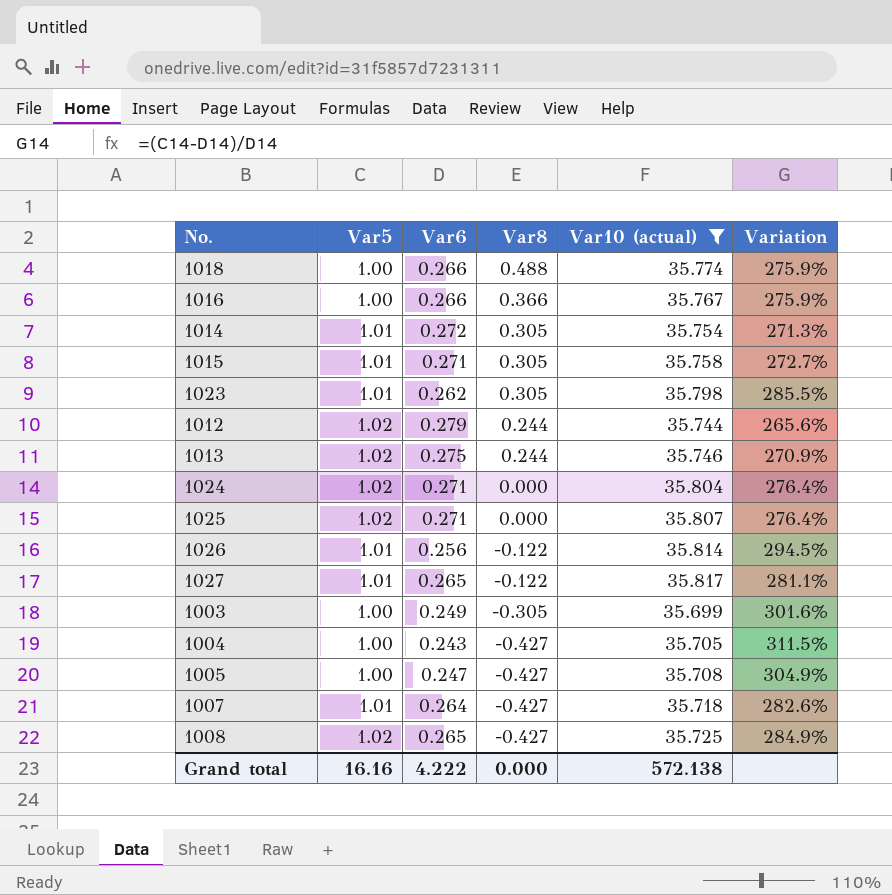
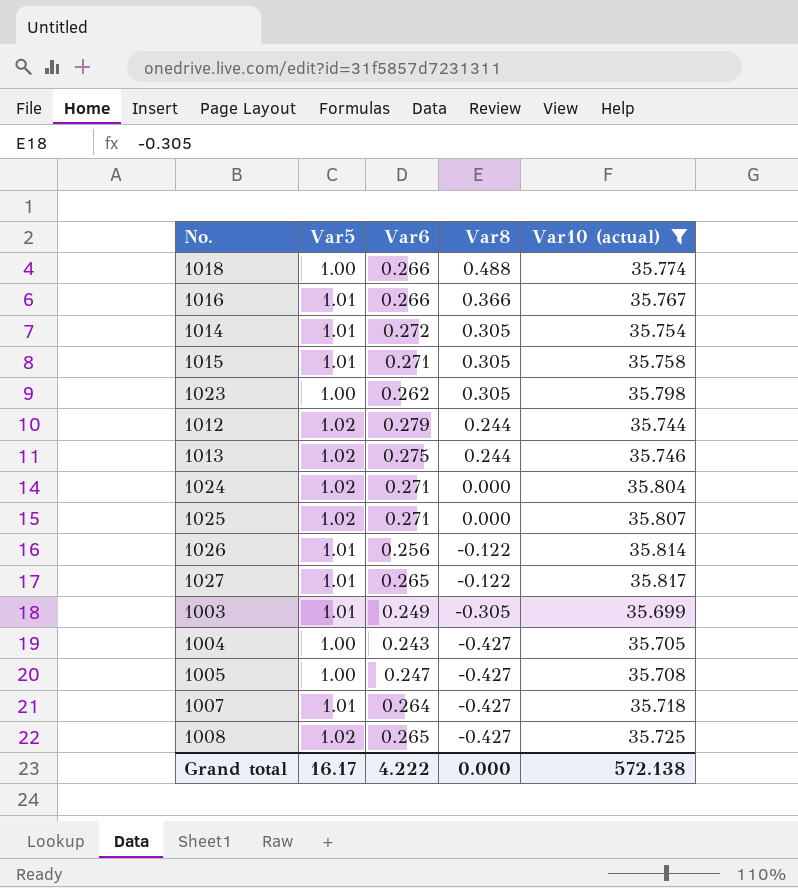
column Variation | formula: ([Var5] - [Var6]) / [Var6] -> none
1016 | Var5: 1.00 -> 1.01
1023 | Var5: 1.01 -> 1.00
1003 | Var5: 1.00 -> 1.01
Grand total | Var5: 16.16 -> 16.17

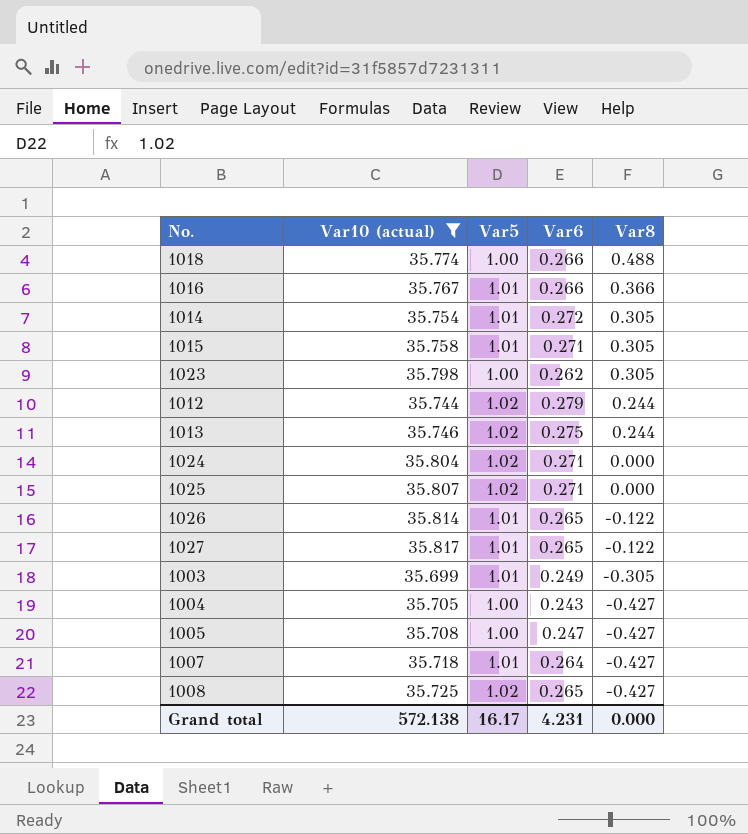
column Var10 (actual) | position: 5 -> 2
1026 | Var6: 0.256 -> 0.265
Grand total | Var6: 4.222 -> 4.231

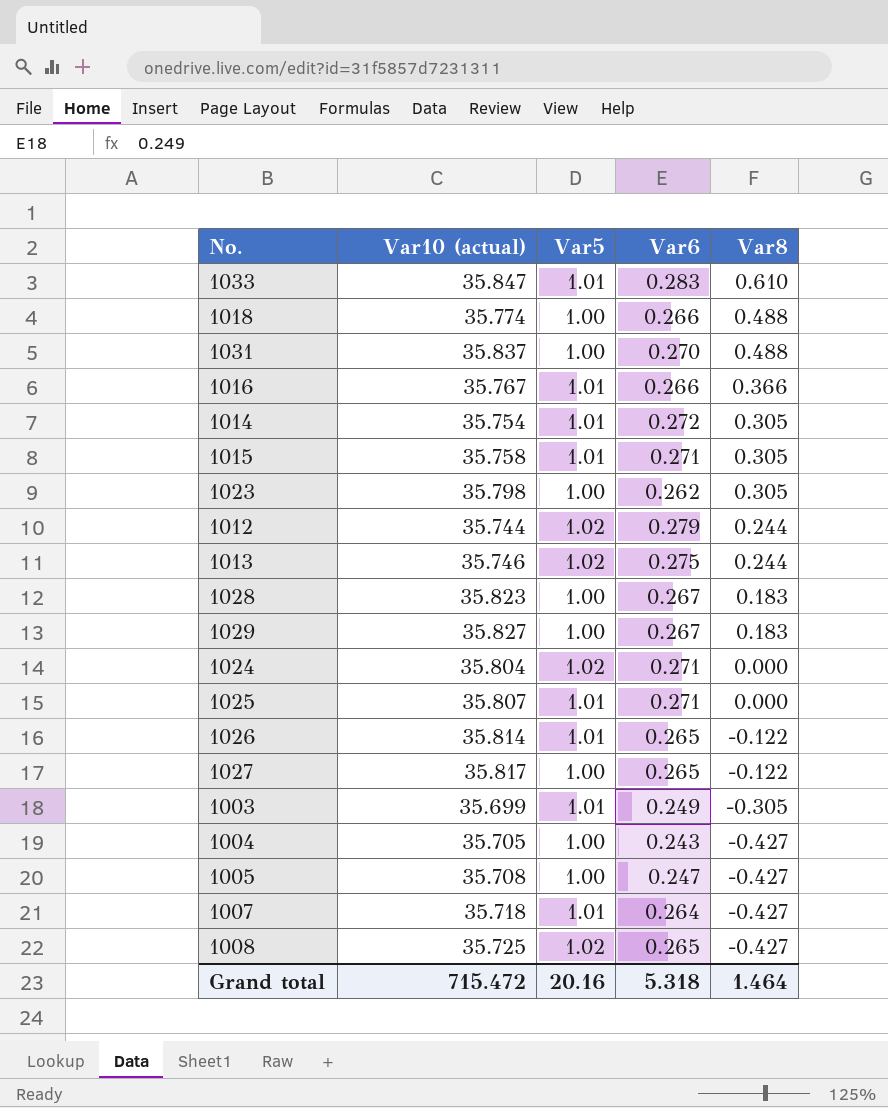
filter: Var10 (actual) <= 35.817 -> none
1025 | Var5: 1.02 -> 1.01
1027 | Var5: 1.01 -> 1.00
Grand total | Var10 (actual): 572.138 -> 715.472
Grand total | Var5: 16.17 -> 20.16
Grand total | Var6: 4.231 -> 5.318
Grand total | Var8: 0.000 -> 1.464

